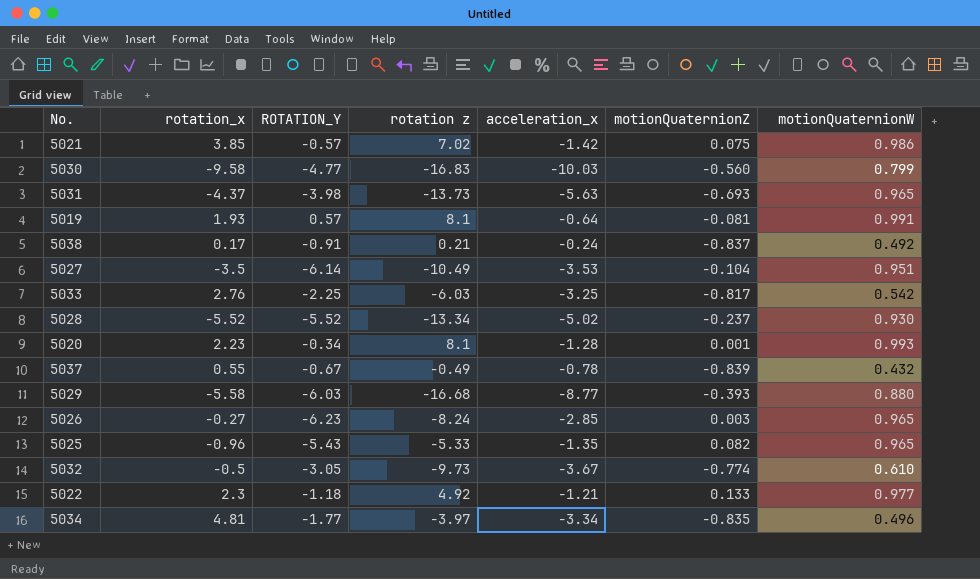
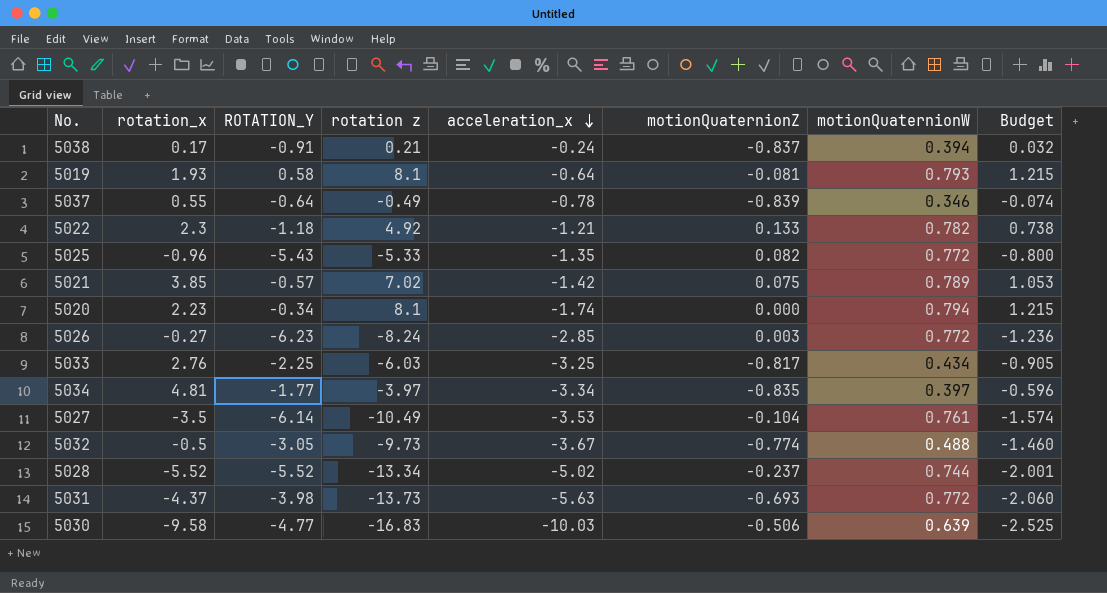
row order: none -> acceleration_x descending
column Budget | formula: none -> [rotation z] * 0.15
row 5029: -5.58 | -6.03 | -16.68 | -8.77 | -0.393 | 0.880 -> none
5038 | motionQuaternionW: 0.492 -> 0.394
5019 | ROTATION_Y: 0.57 -> 0.58
5019 | motionQuaternionW: 0.991 -> 0.793
5037 | ROTATION_Y: -0.67 -> -0.64
5037 | motionQuaternionW: 0.432 -> 0.346
5022 | motionQuaternionW: 0.977 -> 0.782
5025 | motionQuaternionW: 0.965 -> 0.772
5021 | motionQuaternionW: 0.986 -> 0.789
5020 | acceleration_x: -1.28 -> -1.74
5020 | motionQuaternionZ: 0.001 -> 0.000
5020 | motionQuaternionW: 0.993 -> 0.794
5026 | motionQuaternionW: 0.965 -> 0.772
5033 | motionQuaternionW: 0.542 -> 0.434
5034 | motionQuaternionW: 0.496 -> 0.397
5027 | motionQuaternionW: 0.951 -> 0.761
5032 | motionQuaternionW: 0.610 -> 0.488
5028 | motionQuaternionW: 0.930 -> 0.744
5031 | motionQuaternionW: 0.965 -> 0.772
5030 | motionQuaternionZ: -0.560 -> -0.506
5030 | motionQuaternionW: 0.799 -> 0.639

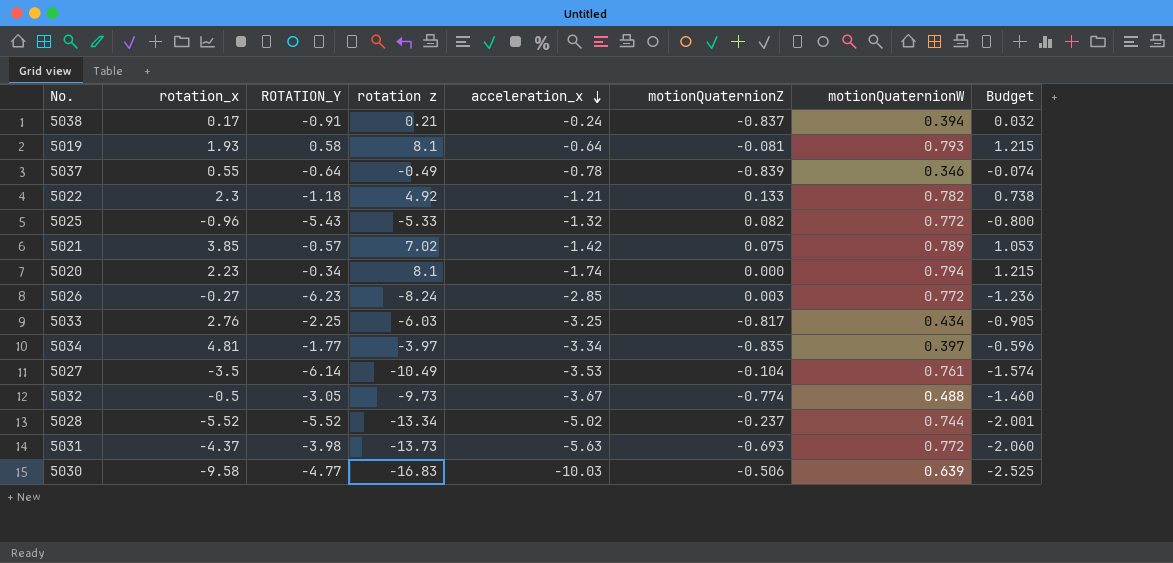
5025 | acceleration_x: -1.35 -> -1.32

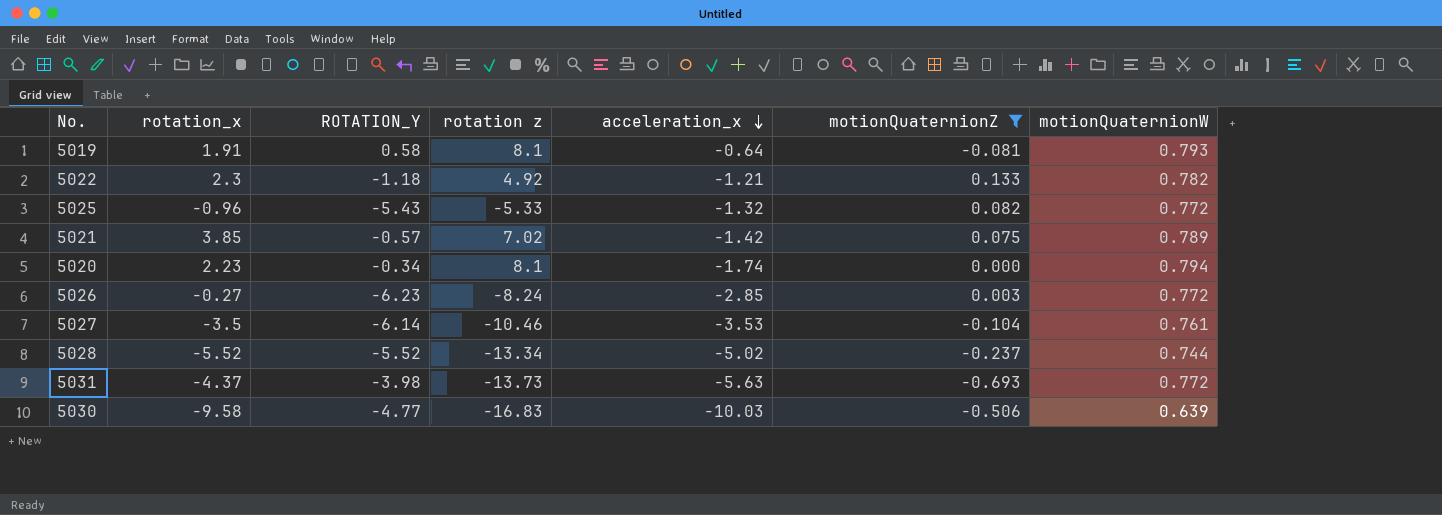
filter: none -> motionQuaternionZ >= -0.693
column Budget | formula: [rotation z] * 0.15 -> none
5019 | rotation_x: 1.93 -> 1.91
5027 | rotation z: -10.49 -> -10.46

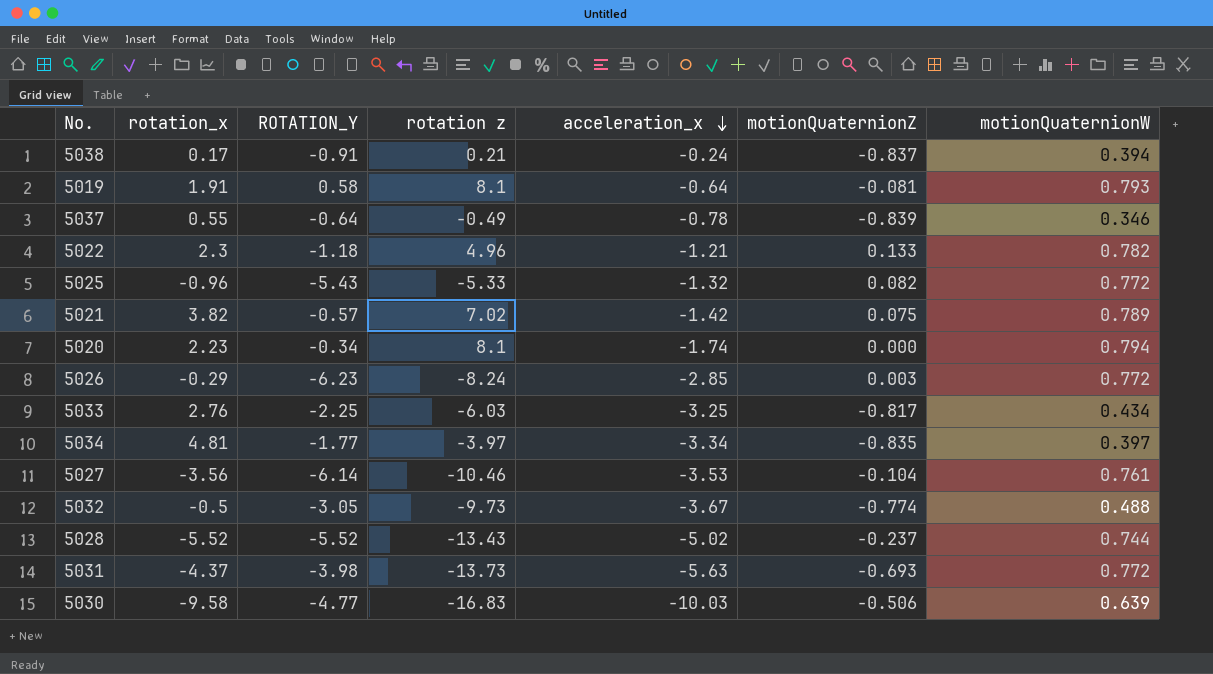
filter: motionQuaternionZ >= -0.693 -> none
5022 | rotation z: 4.92 -> 4.96
5021 | rotation_x: 3.85 -> 3.82
5026 | rotation_x: -0.27 -> -0.29
5027 | rotation_x: -3.5 -> -3.56
5028 | rotation z: -13.34 -> -13.43

